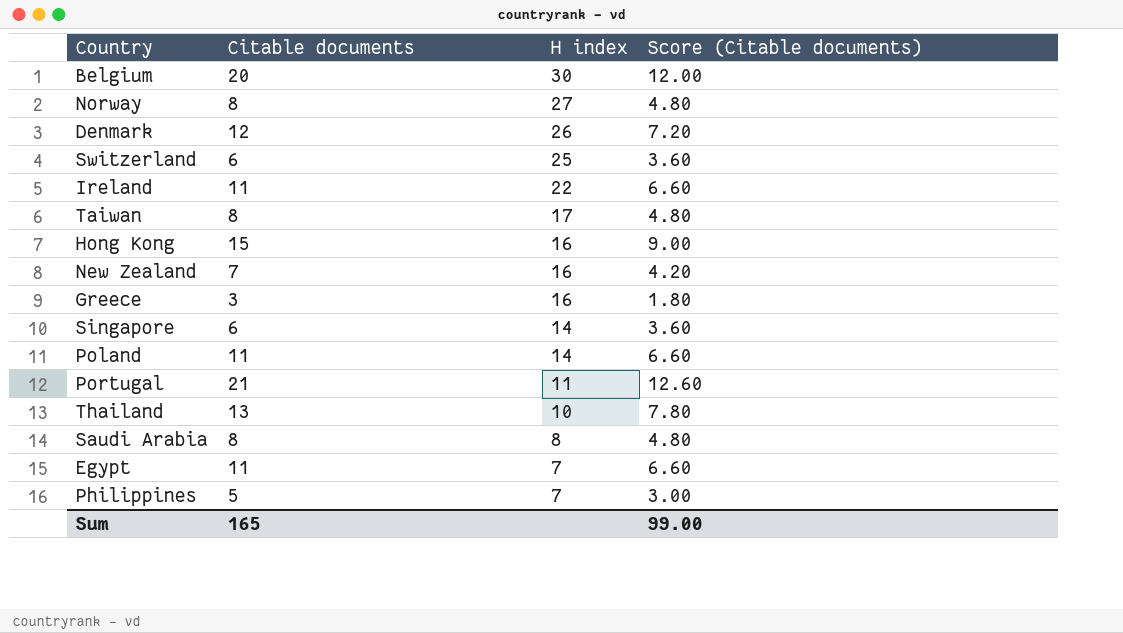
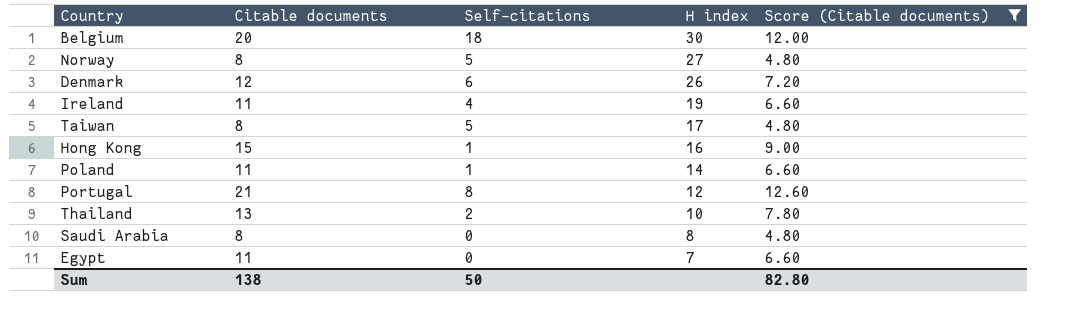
filter: none -> Score (Citable documents) >= 4.80
column Self-citations | position: none -> 3
Ireland | H index: 22 -> 19
Portugal | H index: 11 -> 12
Sum | Citable documents: 165 -> 138
Sum | Score (Citable documents): 99.00 -> 82.80

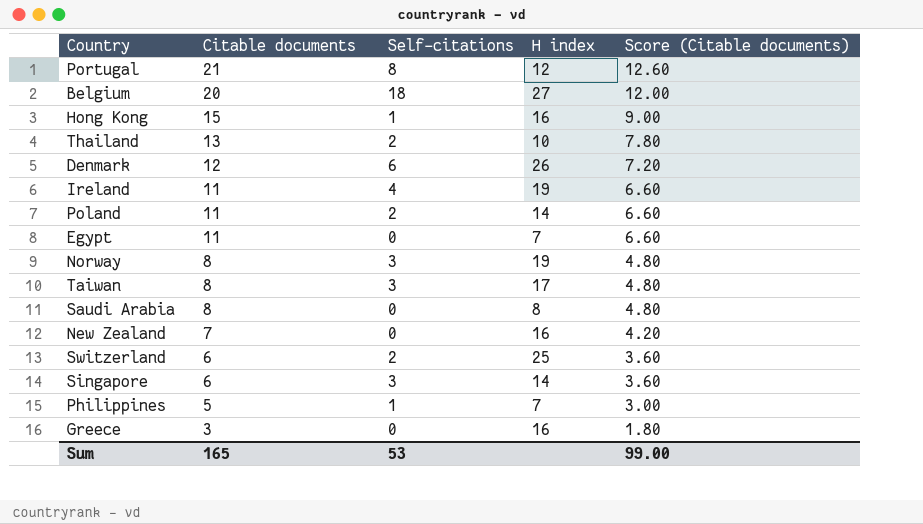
filter: Score (Citable documents) >= 4.80 -> none
row order: H index descending -> Citable documents descending
Belgium | H index: 30 -> 27
Poland | Self-citations: 1 -> 2
Norway | Self-citations: 5 -> 3
Norway | H index: 27 -> 19
Taiwan | Self-citations: 5 -> 3
Sum | Citable documents: 138 -> 165
Sum | Self-citations: 50 -> 53
Sum | Score (Citable documents): 82.80 -> 99.00

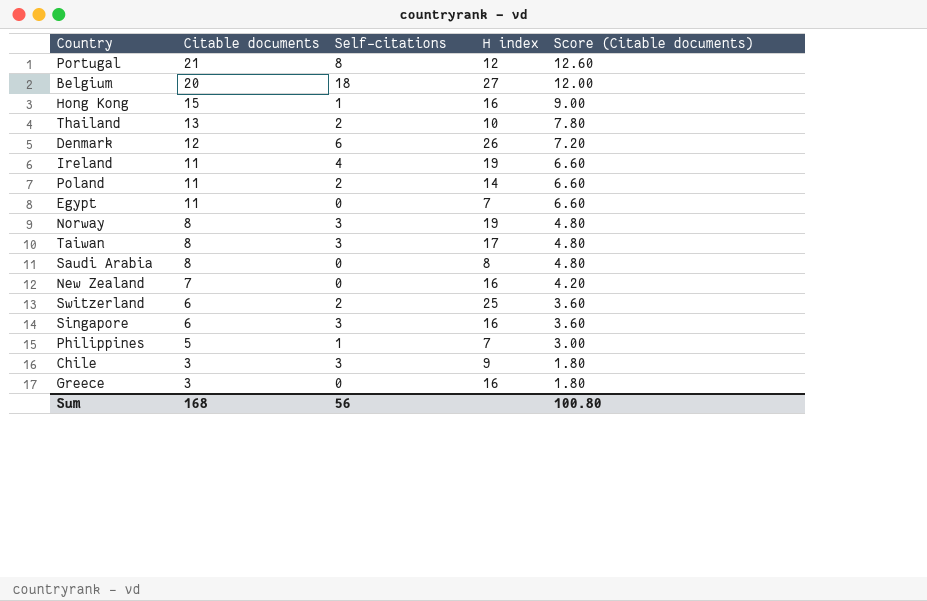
Singapore | H index: 14 -> 16
row Chile: none -> 3 | 3 | 9 | 1.80
Sum | Citable documents: 165 -> 168
Sum | Self-citations: 53 -> 56
Sum | Score (Citable documents): 99.00 -> 100.80

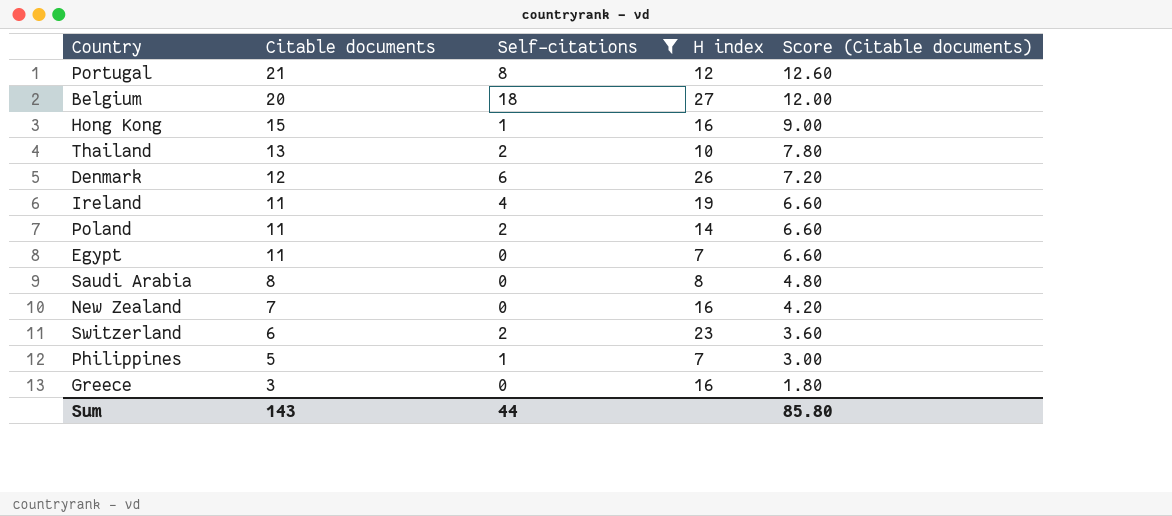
filter: none -> Self-citations != 3
Switzerland | H index: 25 -> 23
Sum | Citable documents: 168 -> 143
Sum | Self-citations: 56 -> 44
Sum | Score (Citable documents): 100.80 -> 85.80

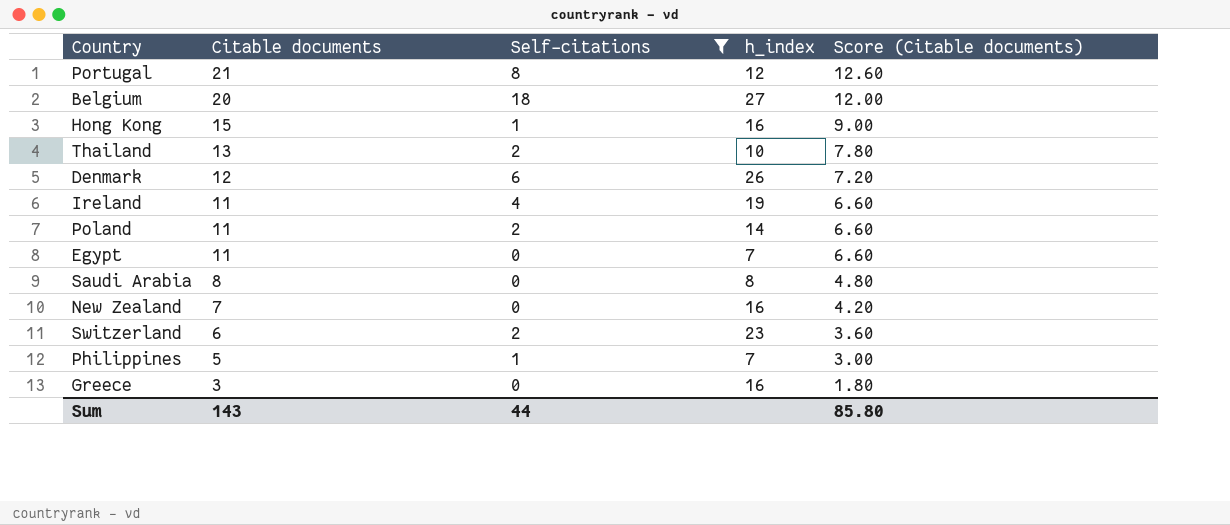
column name: H index -> h_index

